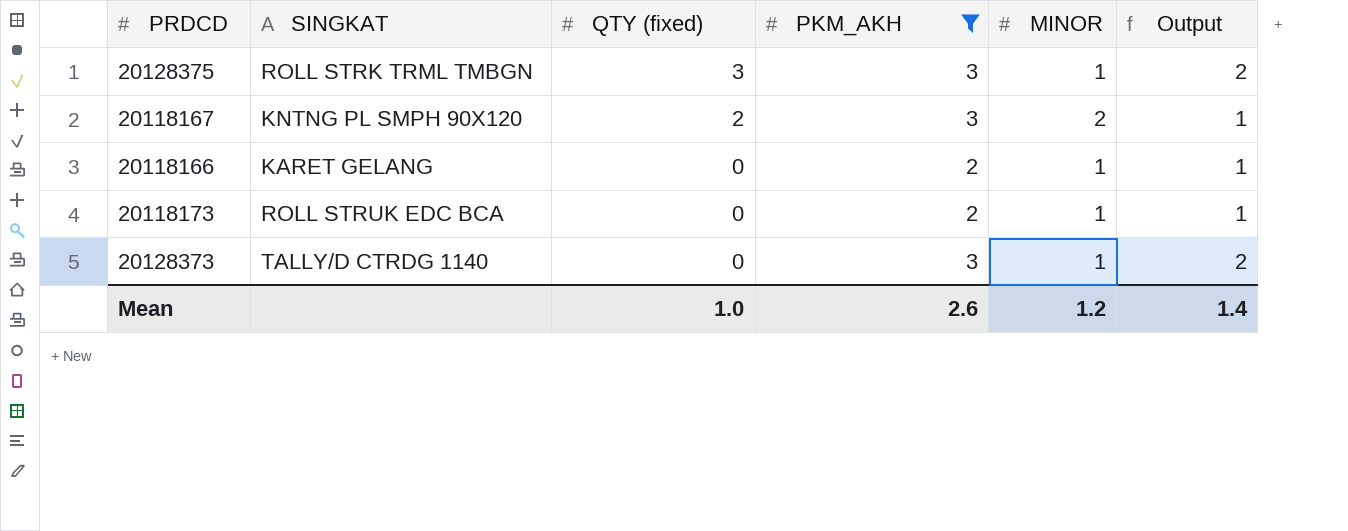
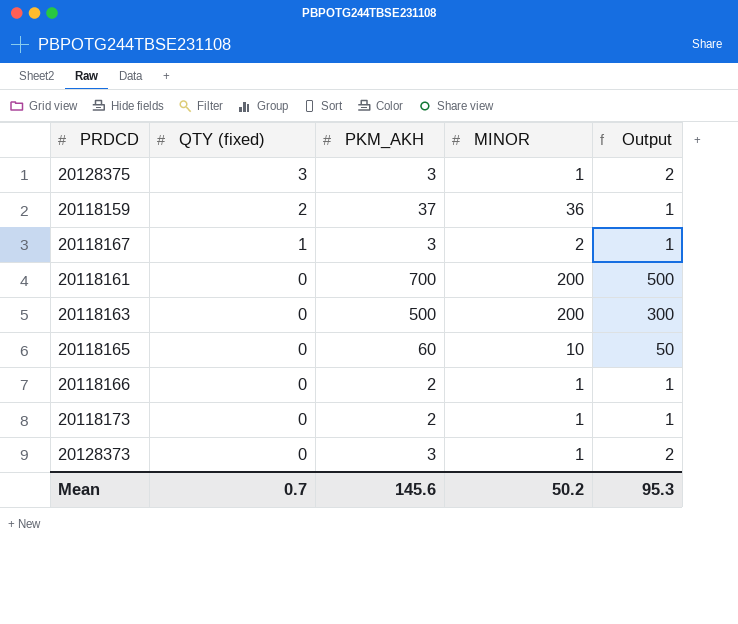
filter: PKM_AKH <= 3 -> none
column SINGKAT | position: 2 -> none
20118167 | QTY (fixed): 2 -> 1
Mean | QTY (fixed): 1.0 -> 0.7
Mean | PKM_AKH: 2.6 -> 145.6
Mean | MINOR: 1.2 -> 50.2
Mean | Output: 1.4 -> 95.3

